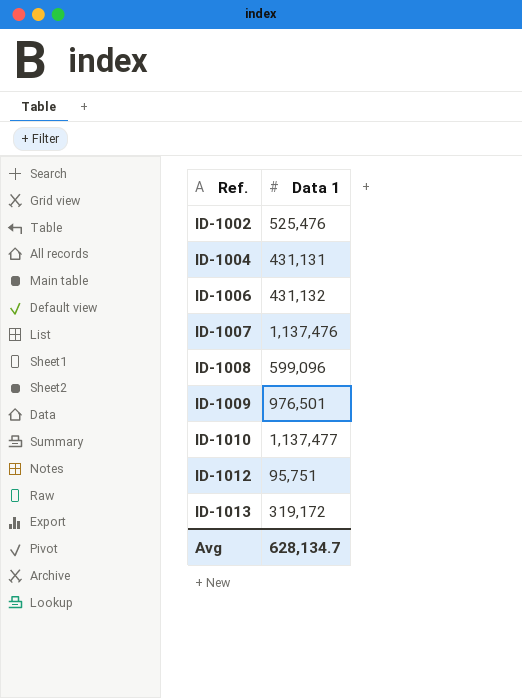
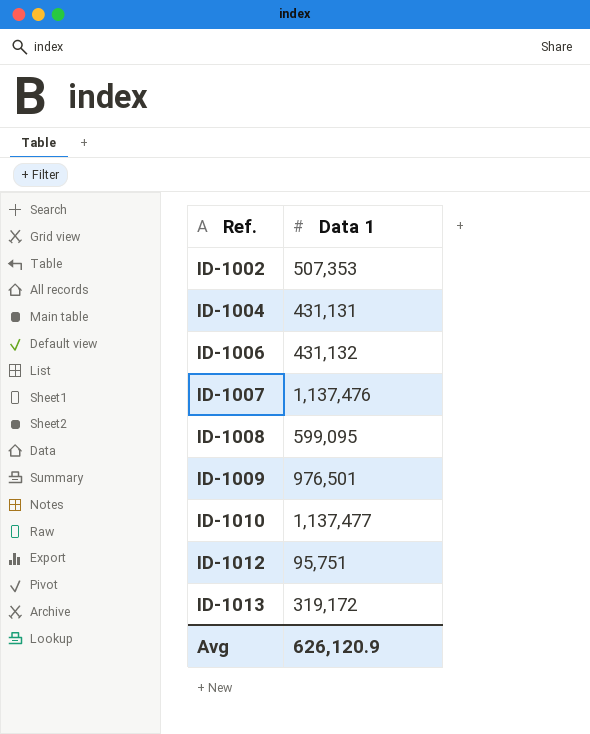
ID-1002 | Data 1: 525,476 -> 507,353
ID-1008 | Data 1: 599,096 -> 599,095
Avg | Data 1: 628,134.7 -> 626,120.9

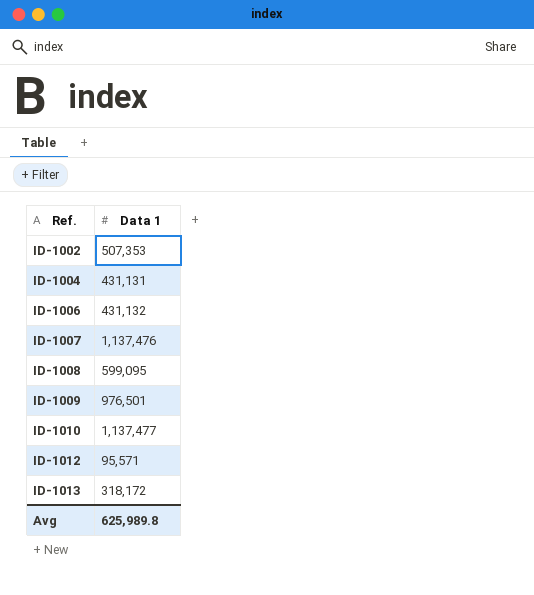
ID-1012 | Data 1: 95,751 -> 95,571
ID-1013 | Data 1: 319,172 -> 318,172
Avg | Data 1: 626,120.9 -> 625,989.8

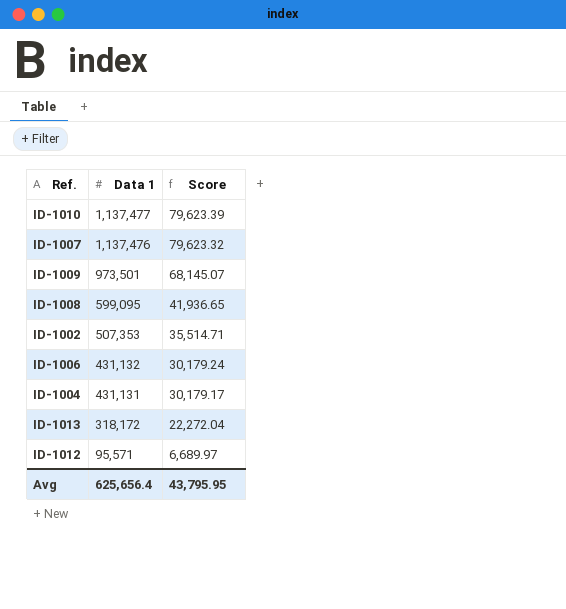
row order: Ref. ascending -> Data 1 descending
column Score | formula: none -> [Data 1] * 0.07
ID-1009 | Data 1: 976,501 -> 973,501
Avg | Data 1: 625,989.8 -> 625,656.4

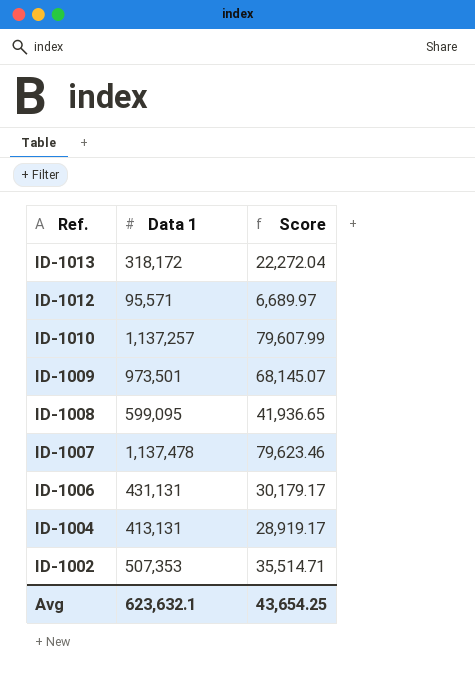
row order: Data 1 descending -> Ref. descending
ID-1010 | Data 1: 1,137,477 -> 1,137,257
ID-1010 | Score: 79,623.39 -> 79,607.99
ID-1007 | Data 1: 1,137,476 -> 1,137,478
ID-1007 | Score: 79,623.32 -> 79,623.46
ID-1006 | Data 1: 431,132 -> 431,131
ID-1006 | Score: 30,179.24 -> 30,179.17
ID-1004 | Data 1: 431,131 -> 413,131
ID-1004 | Score: 30,179.17 -> 28,919.17
Avg | Data 1: 625,656.4 -> 623,632.1
Avg | Score: 43,795.95 -> 43,654.25

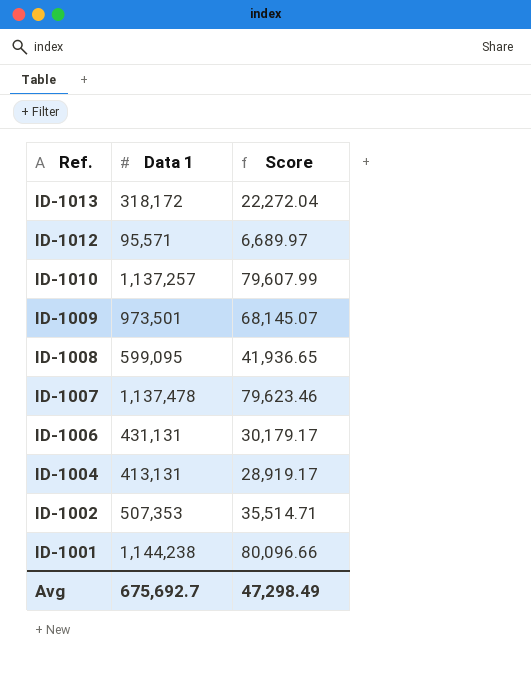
row ID-1001: none -> 1,144,238 | 80,096.66
Avg | Data 1: 623,632.1 -> 675,692.7
Avg | Score: 43,654.25 -> 47,298.49

